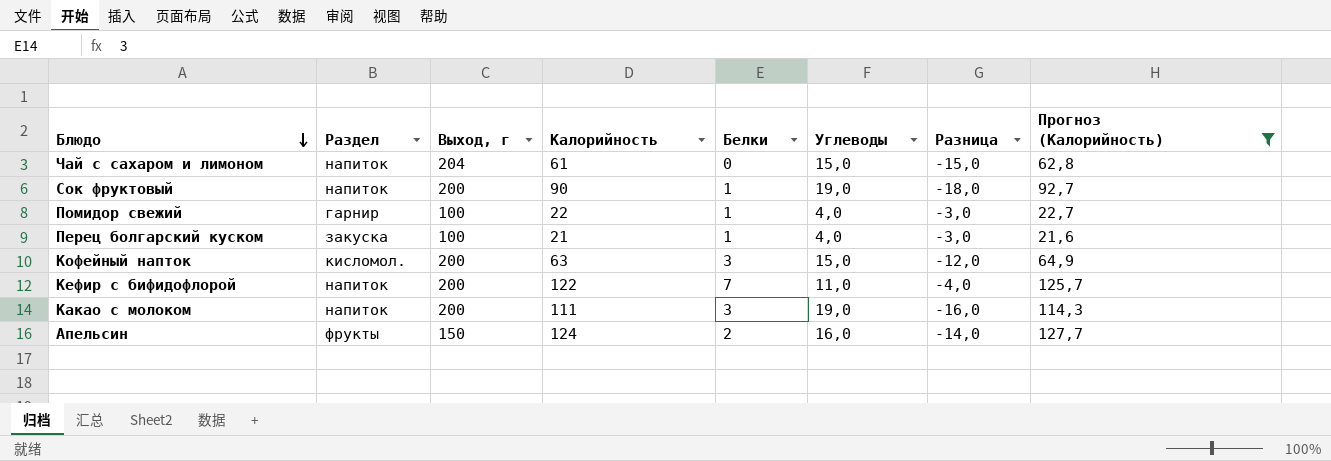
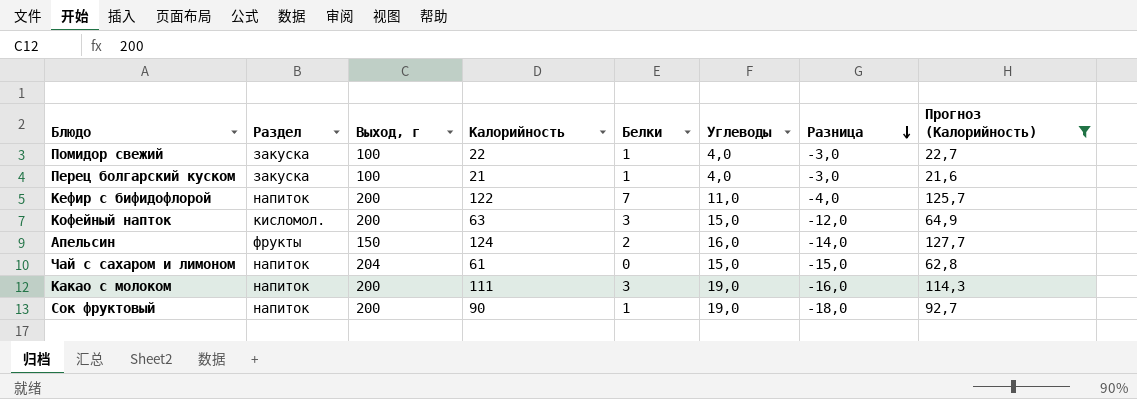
row order: Блюдо descending -> Разница descending
Помидор свежий | Раздел: гарнир -> закуска

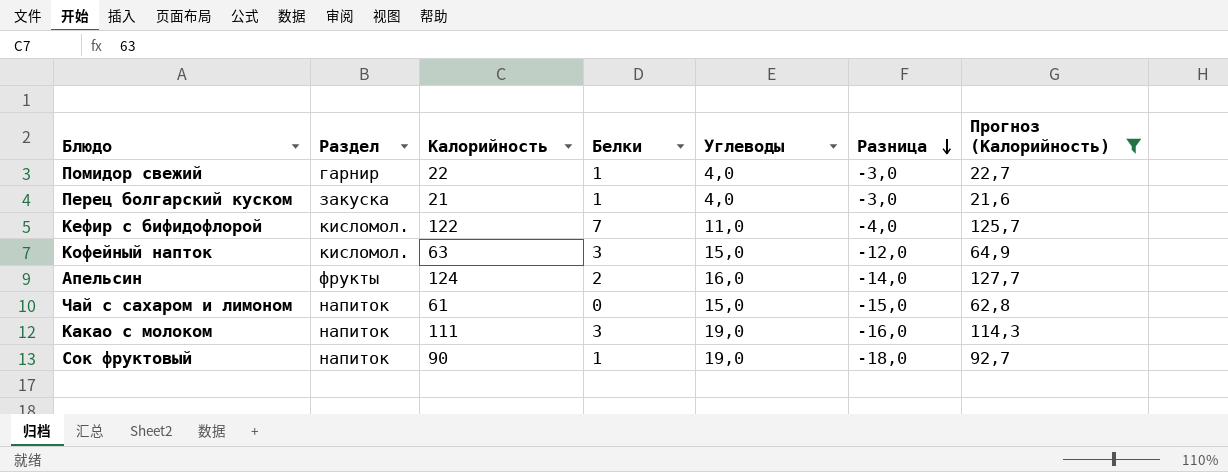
column Выход, г | position: 3 -> none
Помидор свежий | Раздел: закуска -> гарнир
Кефир с бифидофлорой | Раздел: напиток -> кисломол.

